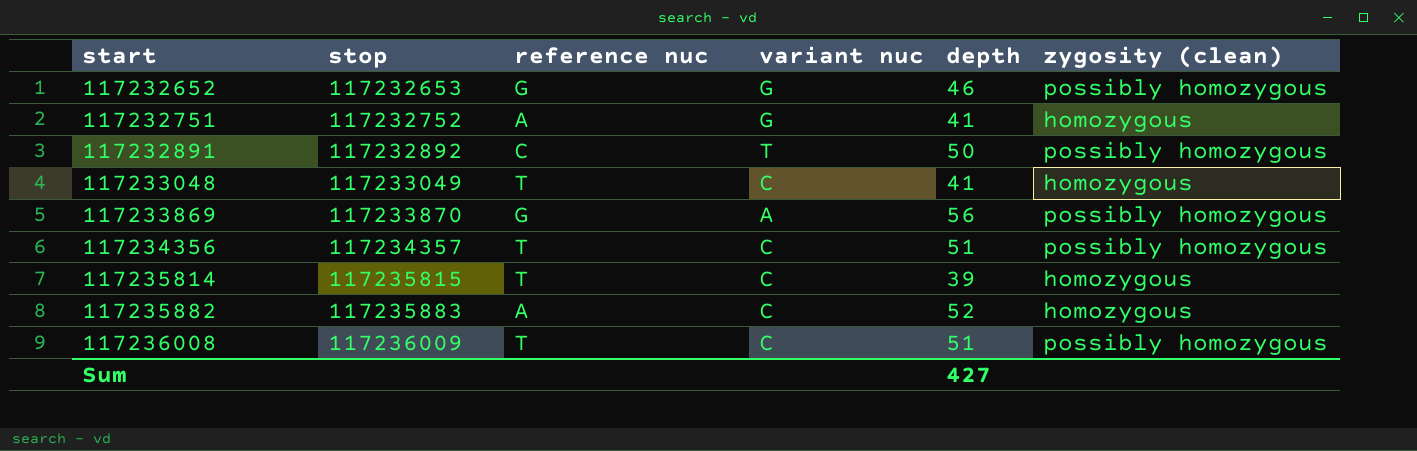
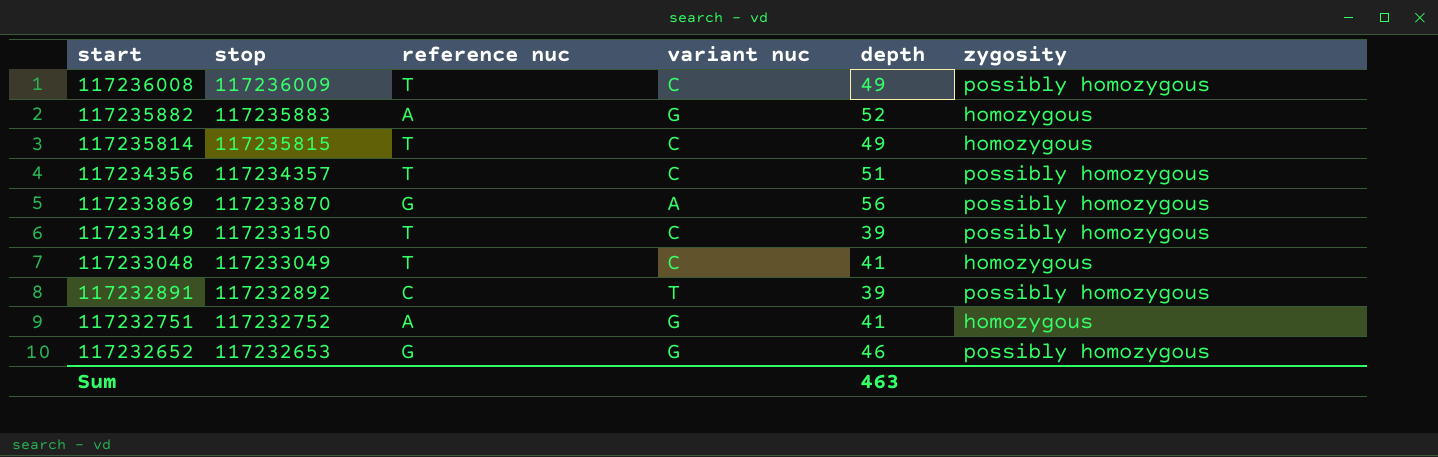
row order: start ascending -> start descending
column name: zygosity (clean) -> zygosity
117236008 | depth: 51 -> 49
117235882 | variant nuc: C -> G
117235814 | depth: 39 -> 49
row 117233149: none -> 117233150 | T | C | 39 | possibly homozygous
117232891 | depth: 50 -> 39
Sum | depth: 427 -> 463

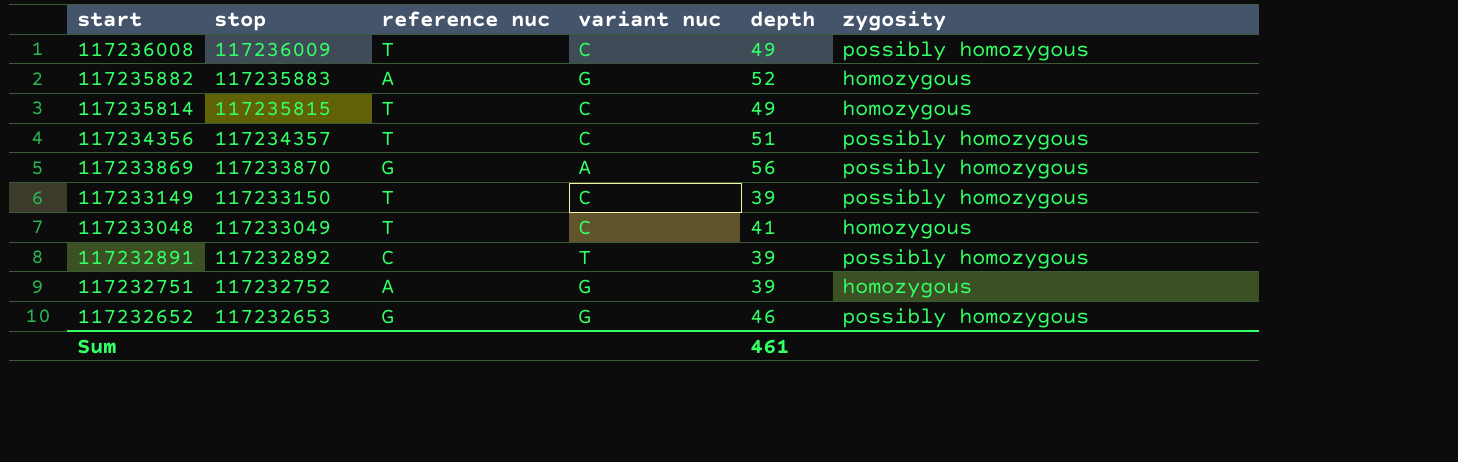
117232751 | depth: 41 -> 39
Sum | depth: 463 -> 461

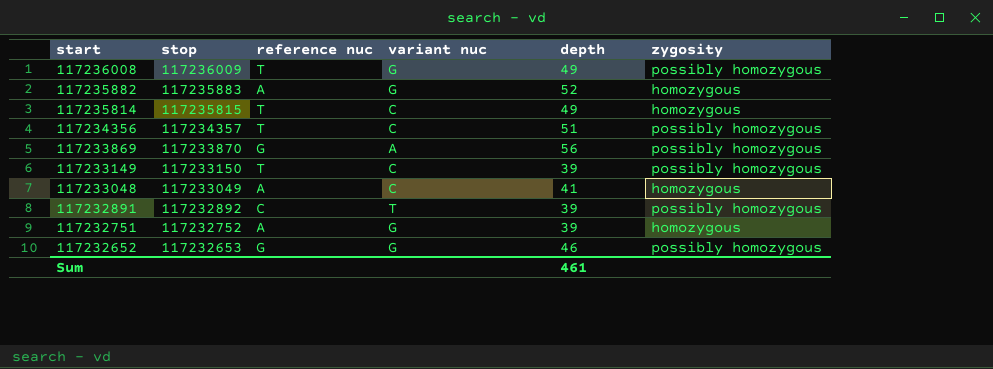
117236008 | variant nuc: C -> G
117233048 | reference nuc: T -> A

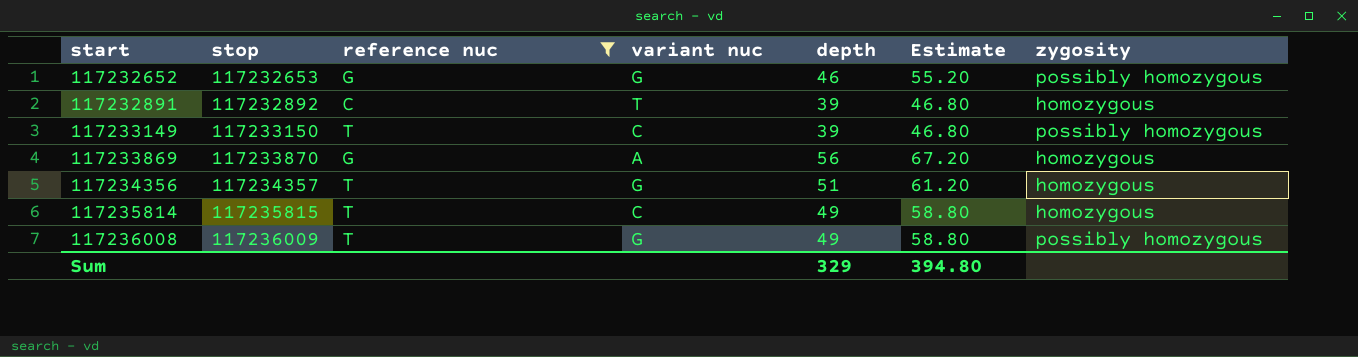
filter: none -> reference nuc != A
row order: start descending -> start ascending
column Estimate | formula: none -> [depth] * 1.2
117232891 | zygosity: possibly homozygous -> homozygous
117233869 | zygosity: possibly homozygous -> homozygous
117234356 | variant nuc: C -> G
117234356 | zygosity: possibly homozygous -> homozygous
Sum | depth: 461 -> 329

